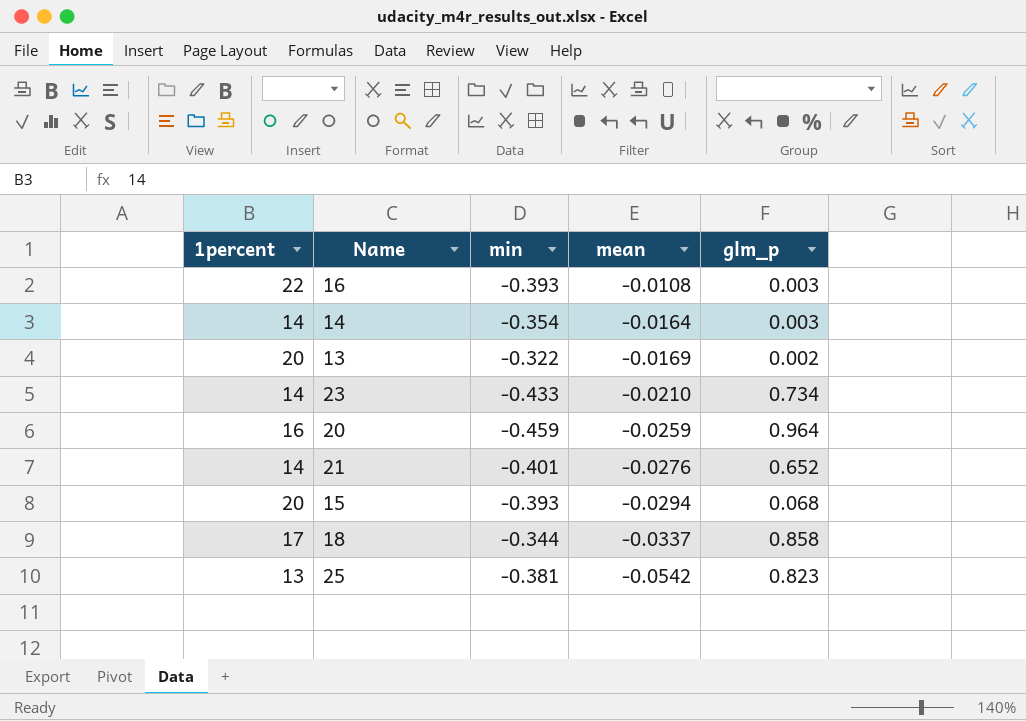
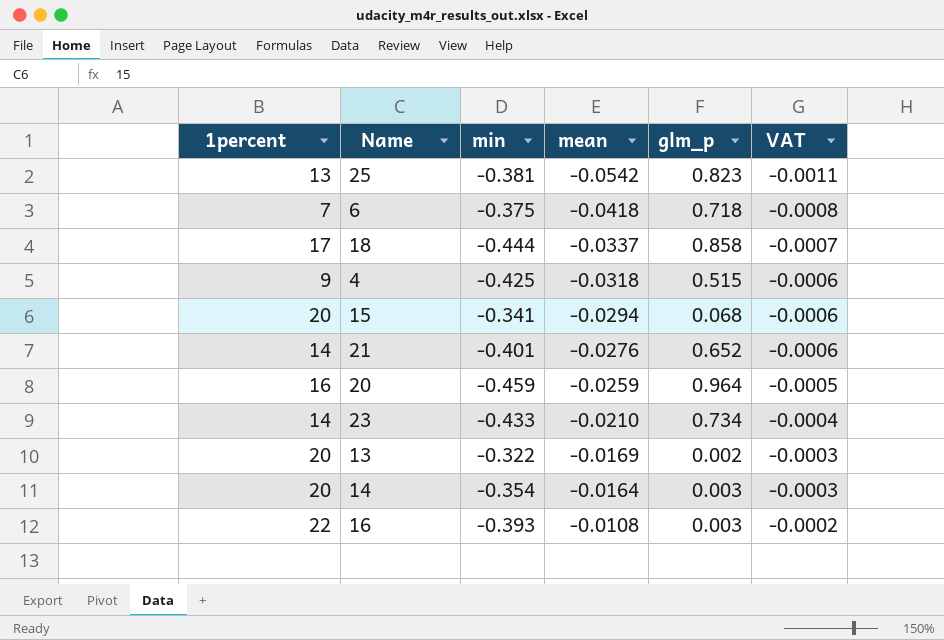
row order: mean descending -> mean ascending
column VAT | formula: none -> [mean] * 0.02
row 6: none -> 7 | -0.375 | -0.0418 | 0.718 | -0.0008
18 | min: -0.344 -> -0.444
row 4: none -> 9 | -0.425 | -0.0318 | 0.515 | -0.0006
15 | min: -0.393 -> -0.341
14 | 1percent: 14 -> 20

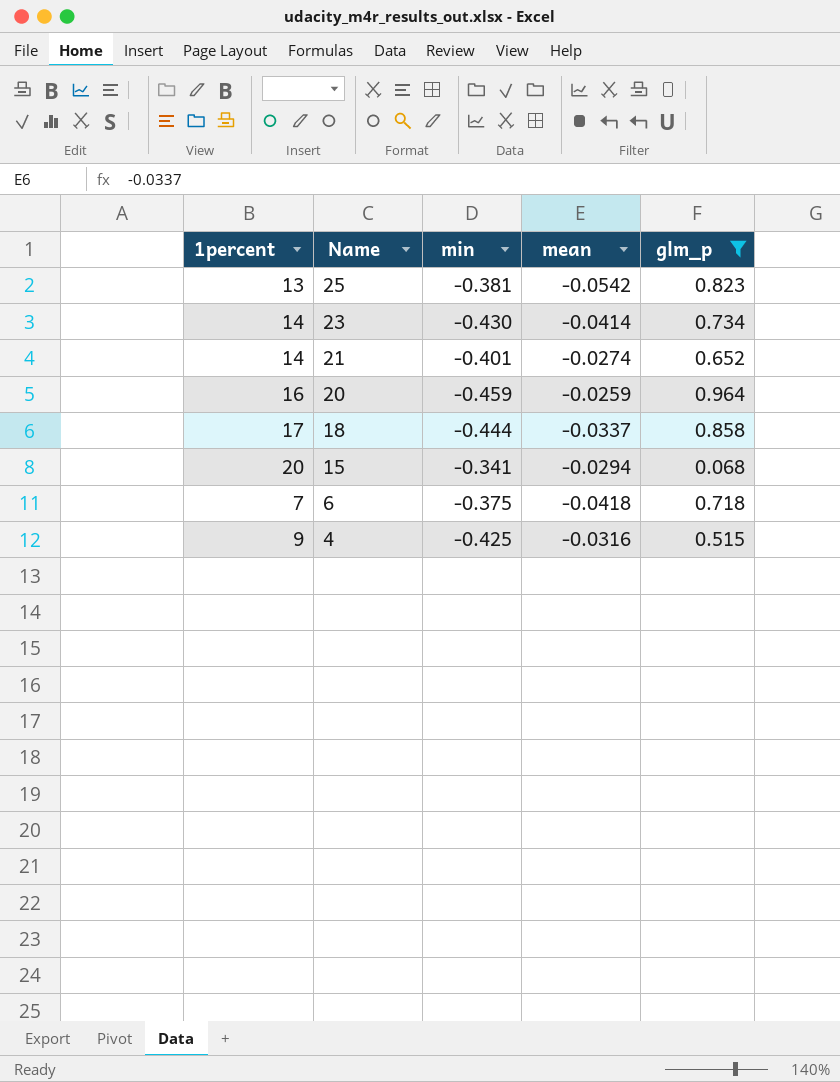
filter: none -> glm_p >= 0.068
row order: mean ascending -> Name descending
column VAT | formula: [mean] * 0.02 -> none
23 | min: -0.433 -> -0.430
23 | mean: -0.0210 -> -0.0414
21 | mean: -0.0276 -> -0.0274
4 | mean: -0.0318 -> -0.0316

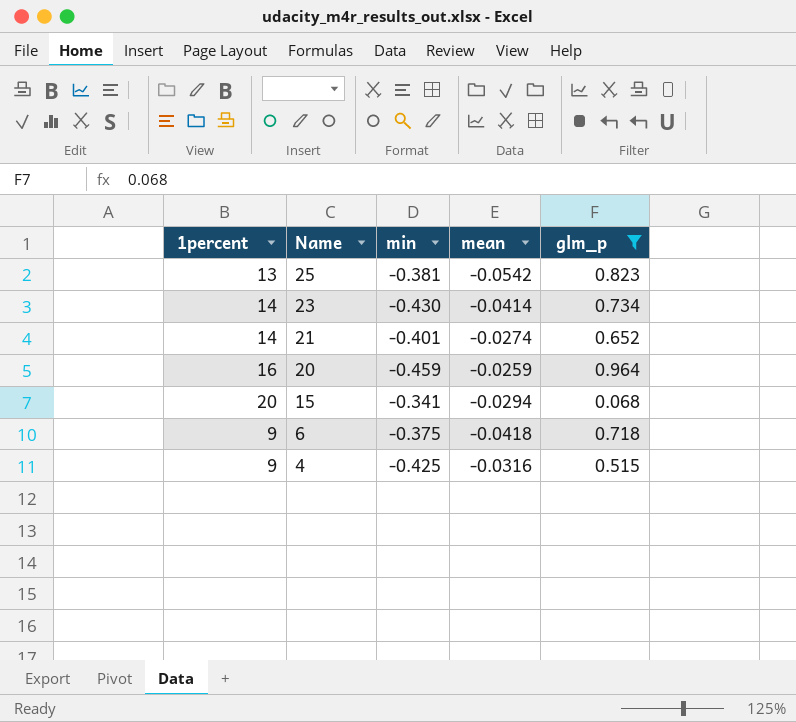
row 18: 17 | -0.444 | -0.0337 | 0.858 -> none
6 | 1percent: 7 -> 9

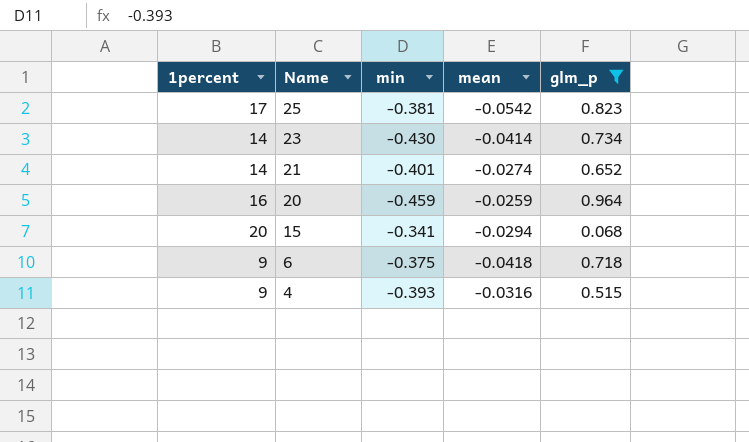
25 | 1percent: 13 -> 17
4 | min: -0.425 -> -0.393

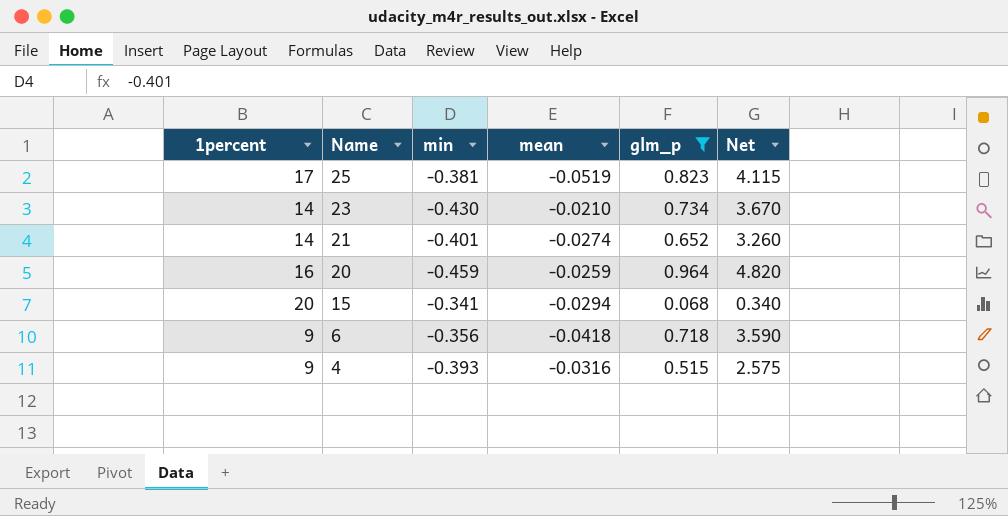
column Net | formula: none -> [glm_p] * 5
25 | mean: -0.0542 -> -0.0519
23 | mean: -0.0414 -> -0.0210
6 | min: -0.375 -> -0.356

